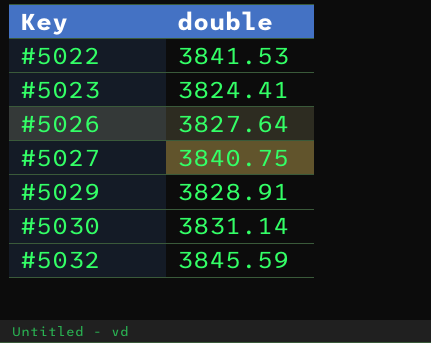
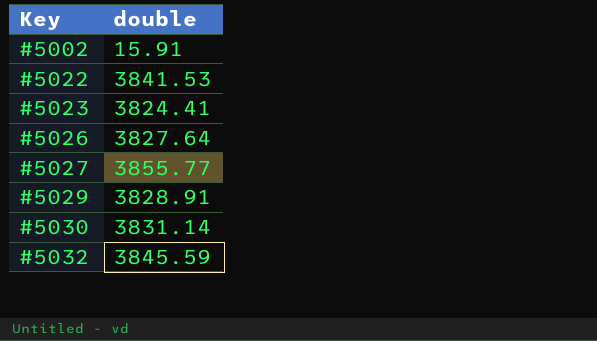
row #5002: none -> 15.91
#5027 | double: 3840.75 -> 3855.77

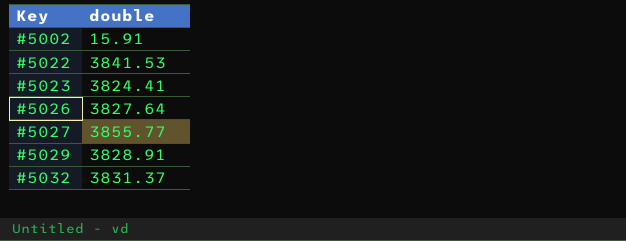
row #5030: 3831.14 -> none
#5032 | double: 3845.59 -> 3831.37

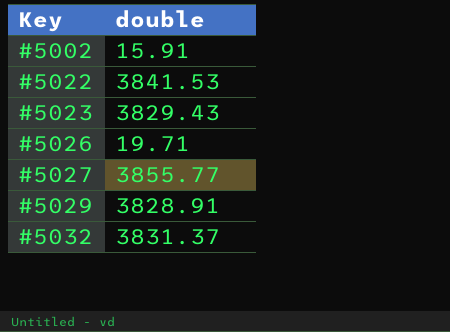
#5023 | double: 3824.41 -> 3829.43
#5026 | double: 3827.64 -> 19.71

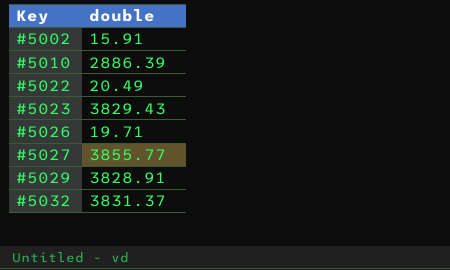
row #5010: none -> 2886.39
#5022 | double: 3841.53 -> 20.49

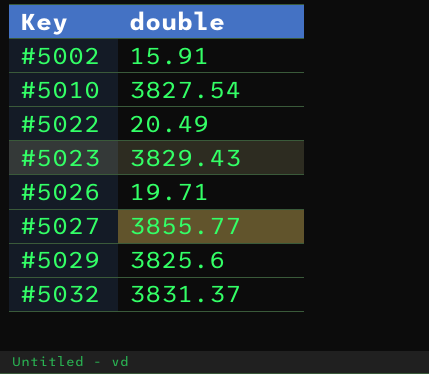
#5010 | double: 2886.39 -> 3827.54
#5029 | double: 3828.91 -> 3825.6

